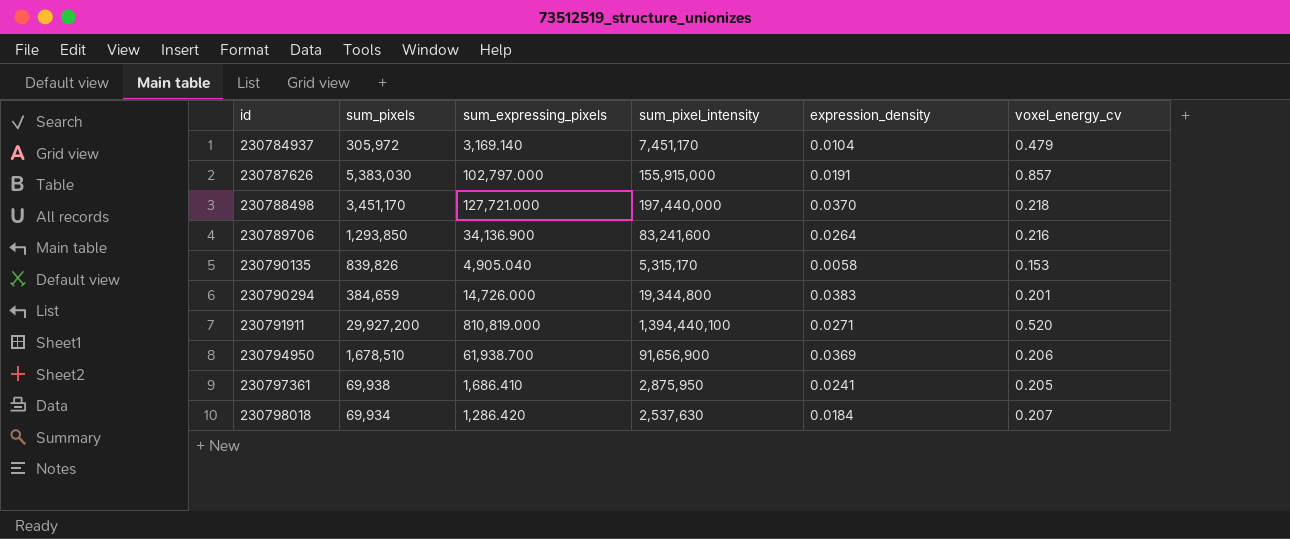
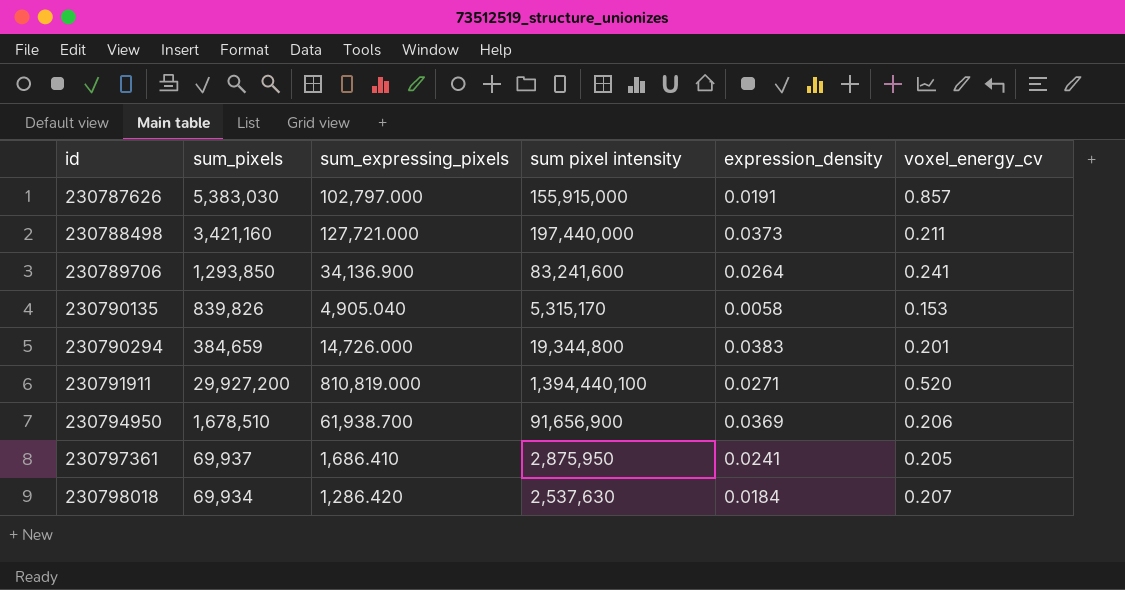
column name: sum_pixel_intensity -> sum pixel intensity
row 230784937: 305,972 | 3,169.140 | 7,451,170 | 0.0104 | 0.479 -> none
230788498 | sum_pixels: 3,451,170 -> 3,421,160
230788498 | expression_density: 0.0370 -> 0.0373
230788498 | voxel_energy_cv: 0.218 -> 0.211
230789706 | voxel_energy_cv: 0.216 -> 0.241
230797361 | sum_pixels: 69,938 -> 69,937

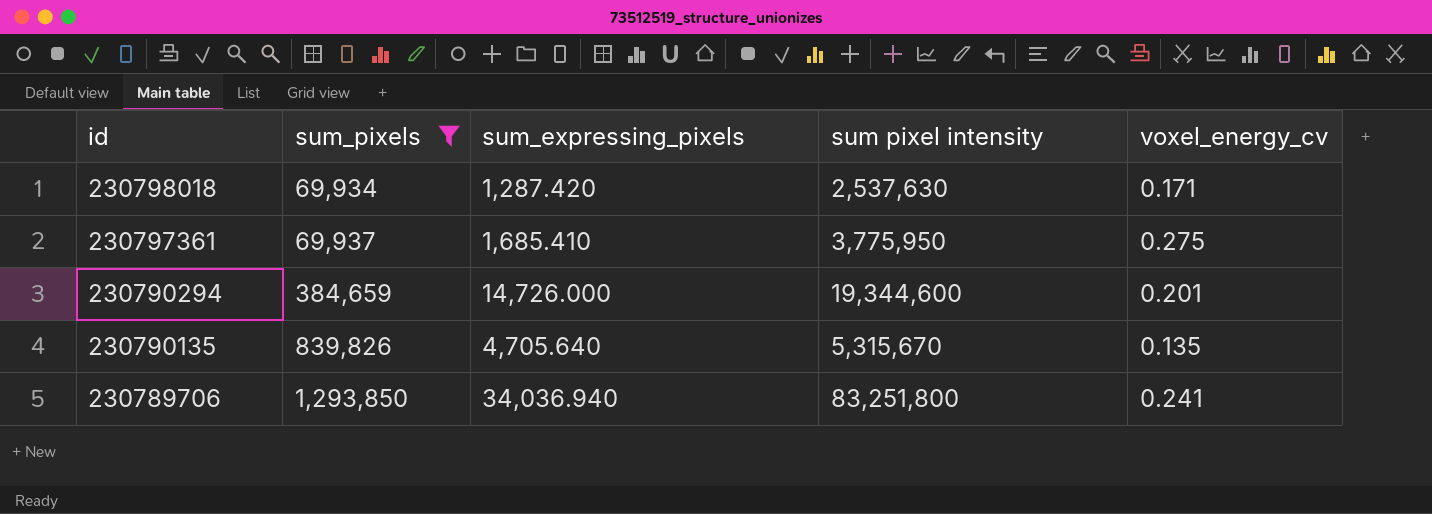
filter: none -> sum_pixels <= 1,293,850
row order: id ascending -> id descending
column expression_density | formula: [sum_expressing_pixels] / [sum_pixels] -> none
230798018 | sum_expressing_pixels: 1,286.420 -> 1,287.420
230798018 | voxel_energy_cv: 0.207 -> 0.171
230797361 | sum_expressing_pixels: 1,686.410 -> 1,685.410
230797361 | sum pixel intensity: 2,875,950 -> 3,775,950
230797361 | voxel_energy_cv: 0.205 -> 0.275
230790294 | sum pixel intensity: 19,344,800 -> 19,344,600
230790135 | sum_expressing_pixels: 4,905.040 -> 4,705.640
230790135 | sum pixel intensity: 5,315,170 -> 5,315,670
230790135 | voxel_energy_cv: 0.153 -> 0.135
230789706 | sum_expressing_pixels: 34,136.900 -> 34,036.940
230789706 | sum pixel intensity: 83,241,600 -> 83,251,800

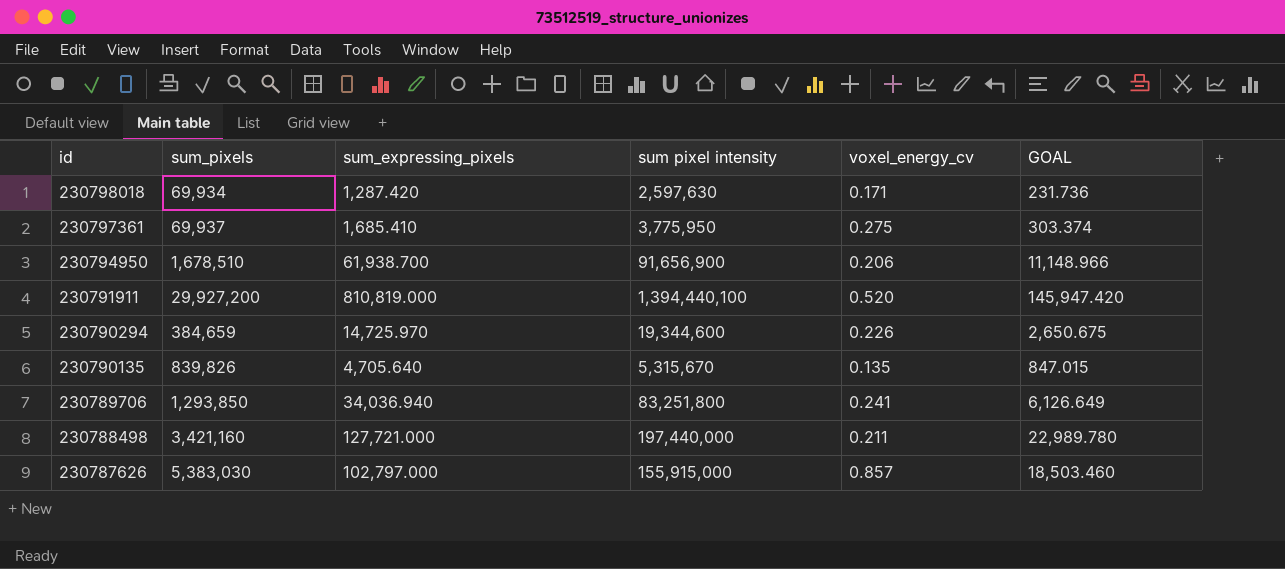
filter: sum_pixels <= 1,293,850 -> none
column GOAL | formula: none -> [sum_expressing_pixels] * 0.18
230798018 | sum pixel intensity: 2,537,630 -> 2,597,630
230790294 | sum_expressing_pixels: 14,726.000 -> 14,725.970
230790294 | voxel_energy_cv: 0.201 -> 0.226

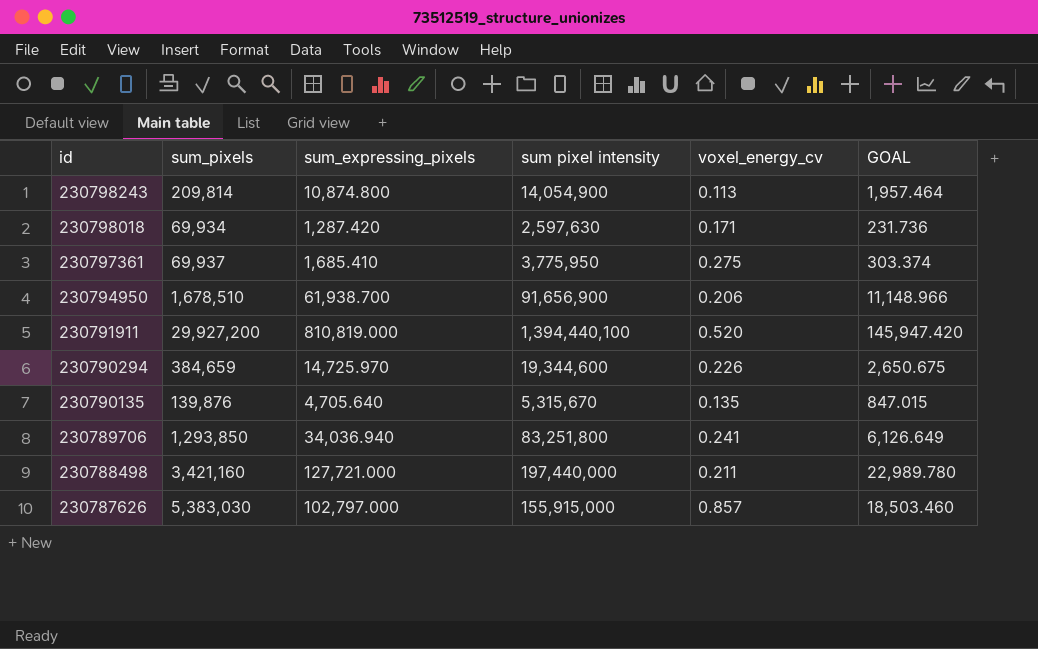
row 230798243: none -> 209,814 | 10,874.800 | 14,054,900 | 0.113 | 1,957.464
230790135 | sum_pixels: 839,826 -> 139,876

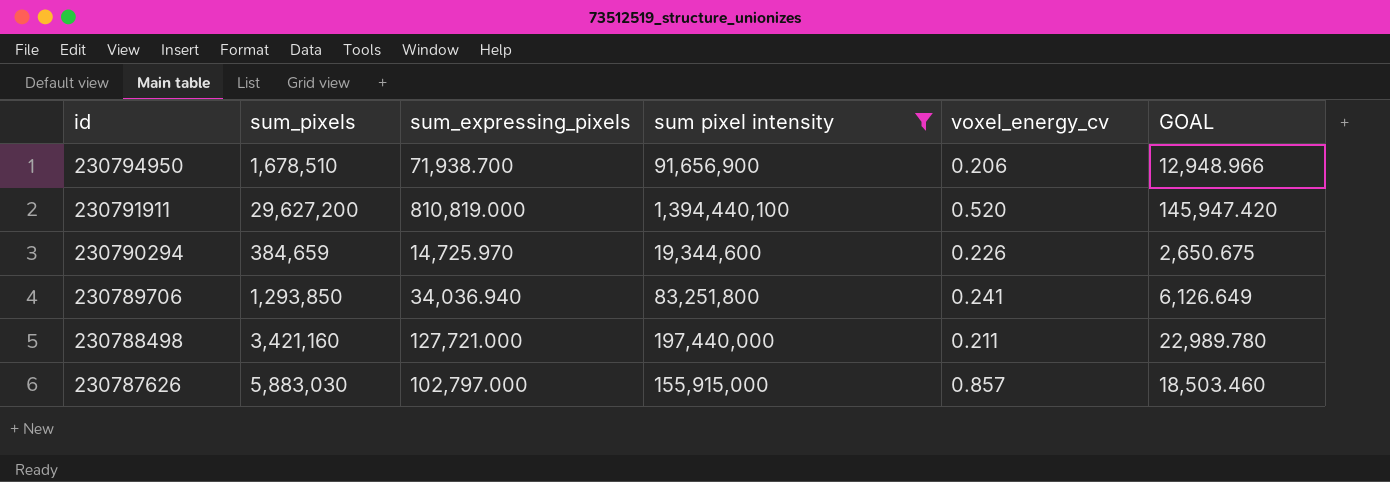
filter: none -> sum pixel intensity >= 19,344,600
230794950 | sum_expressing_pixels: 61,938.700 -> 71,938.700
230794950 | GOAL: 11,148.966 -> 12,948.966
230791911 | sum_pixels: 29,927,200 -> 29,627,200
230787626 | sum_pixels: 5,383,030 -> 5,883,030

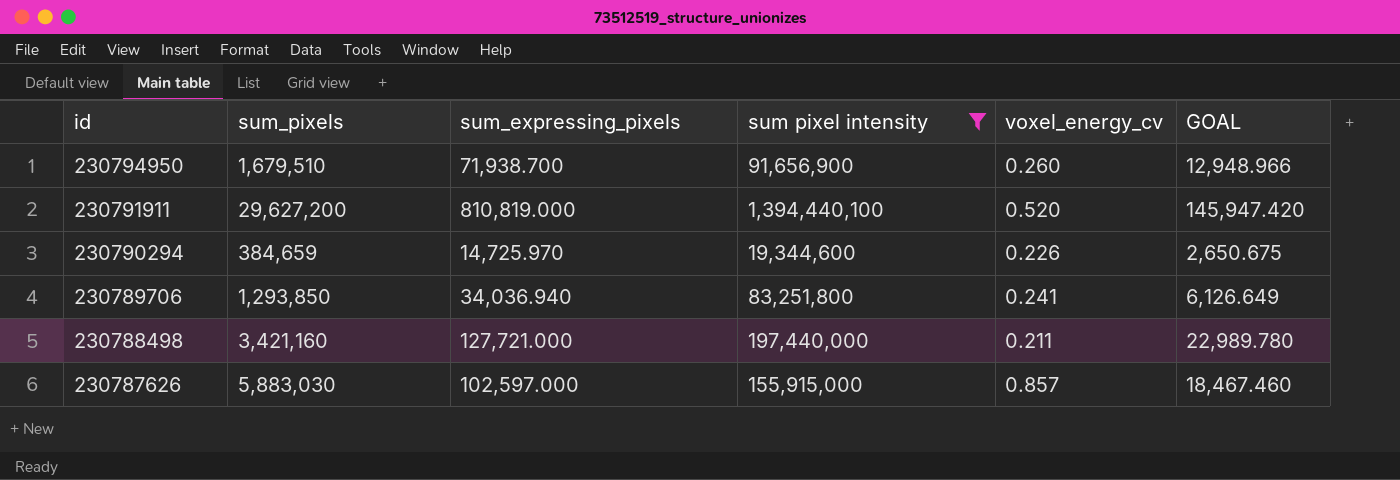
230794950 | sum_pixels: 1,678,510 -> 1,679,510
230794950 | voxel_energy_cv: 0.206 -> 0.260
230787626 | sum_expressing_pixels: 102,797.000 -> 102,597.000
230787626 | GOAL: 18,503.460 -> 18,467.460

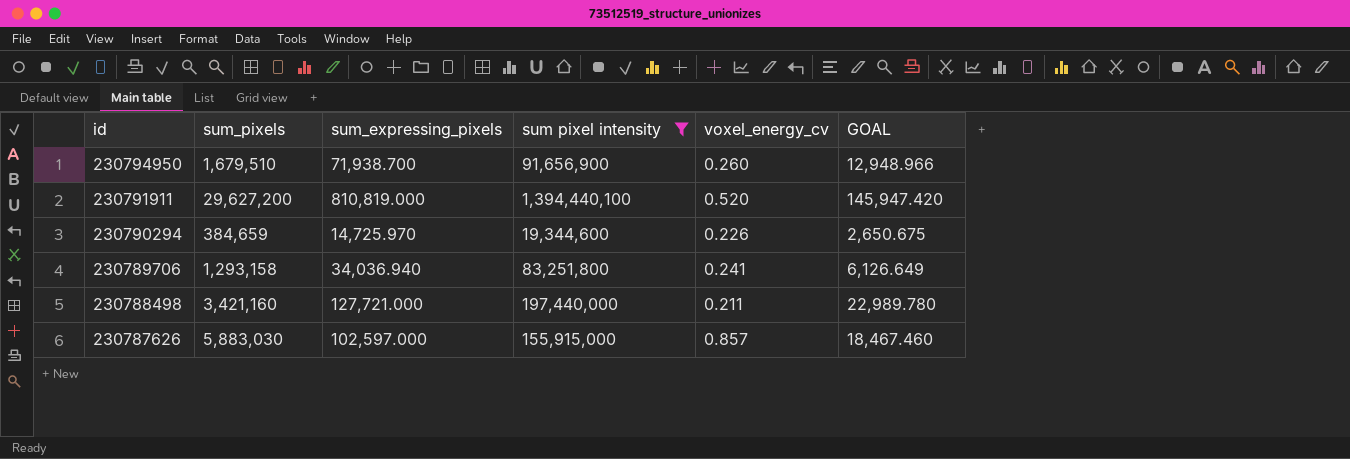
230789706 | sum_pixels: 1,293,850 -> 1,293,158

